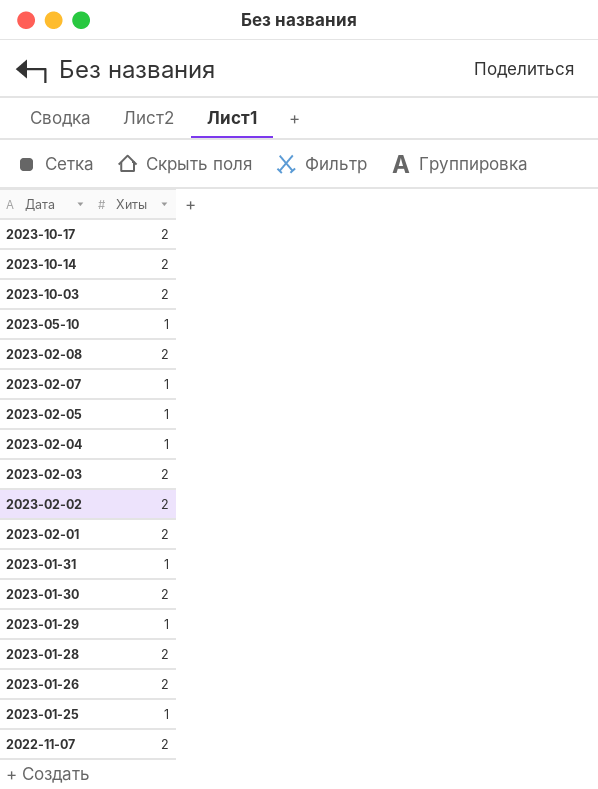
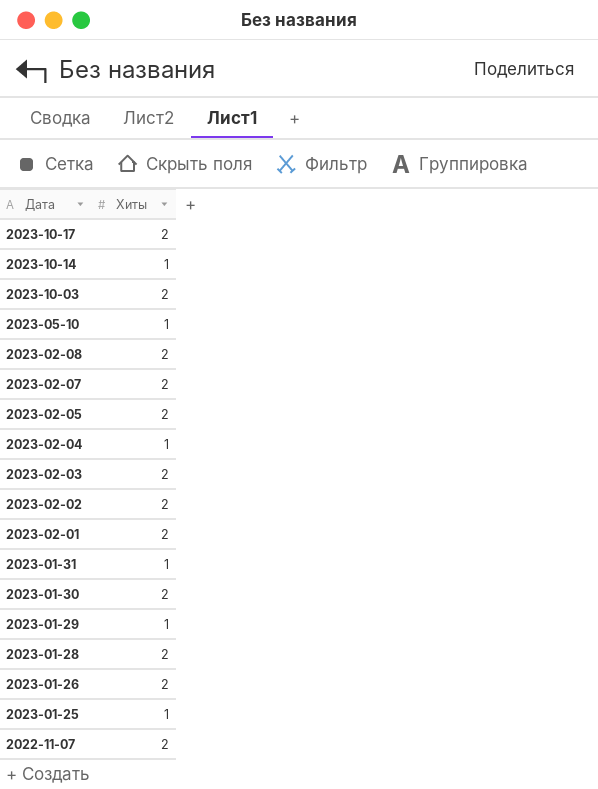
2023-10-14 | Хиты: 2 -> 1
2023-02-07 | Хиты: 1 -> 2
2023-02-05 | Хиты: 1 -> 2

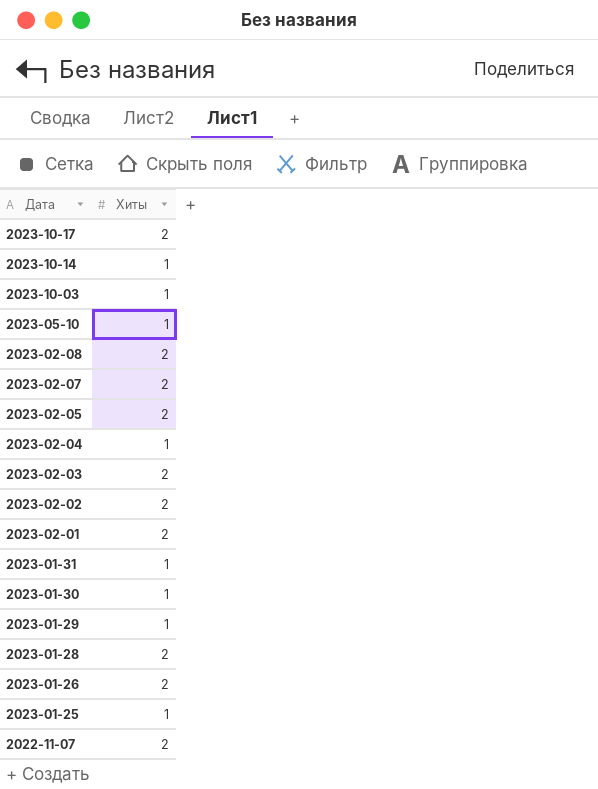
2023-10-03 | Хиты: 2 -> 1
2023-01-30 | Хиты: 2 -> 1

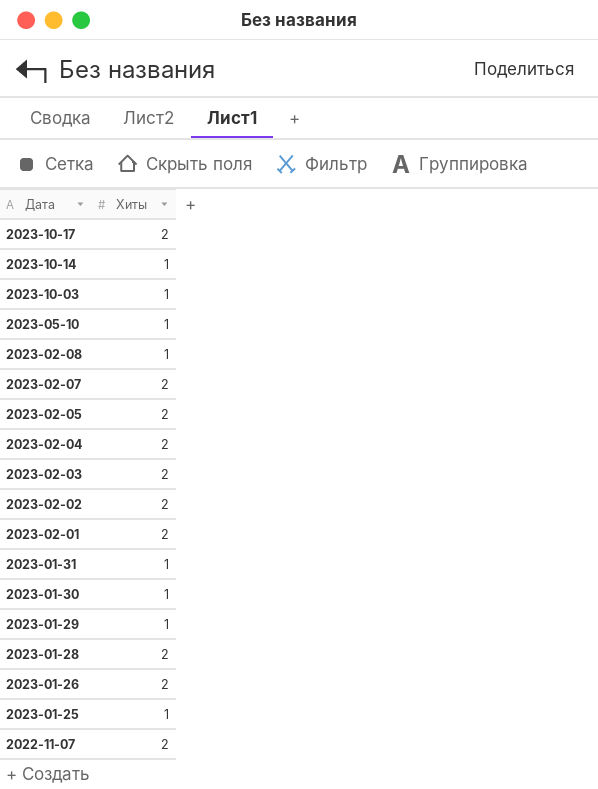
2023-02-08 | Хиты: 2 -> 1
2023-02-04 | Хиты: 1 -> 2

